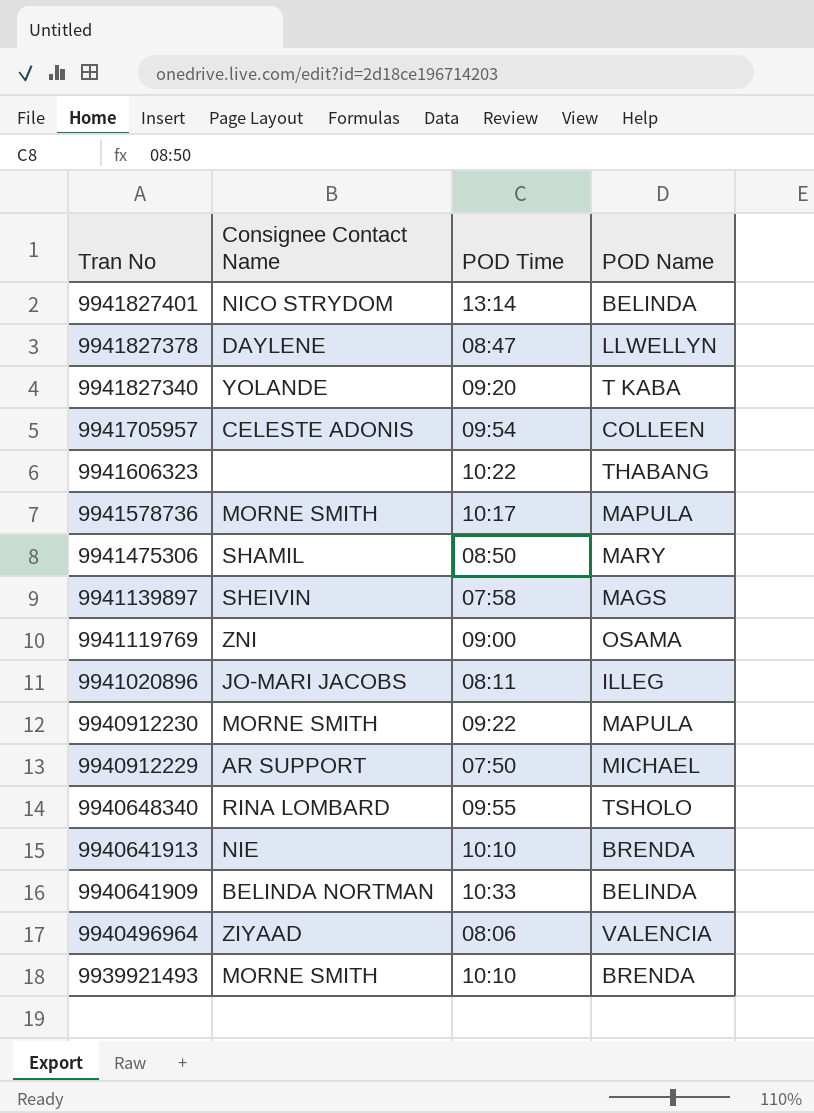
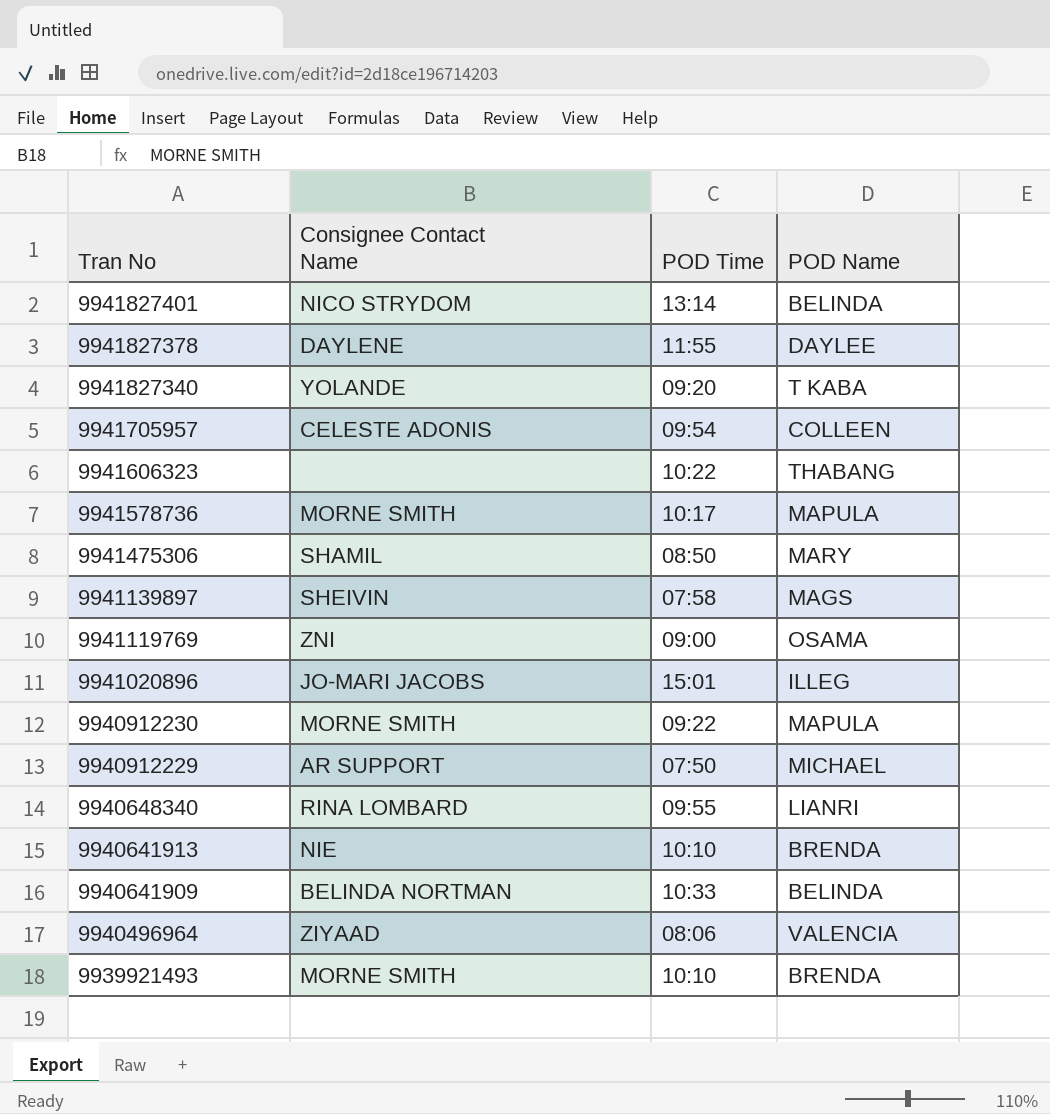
9941827378 | POD Time: 08:47 -> 11:55
9941827378 | POD Name: LLWELLYN -> DAYLEE
9941020896 | POD Time: 08:11 -> 15:01
9940648340 | POD Name: TSHOLO -> LIANRI

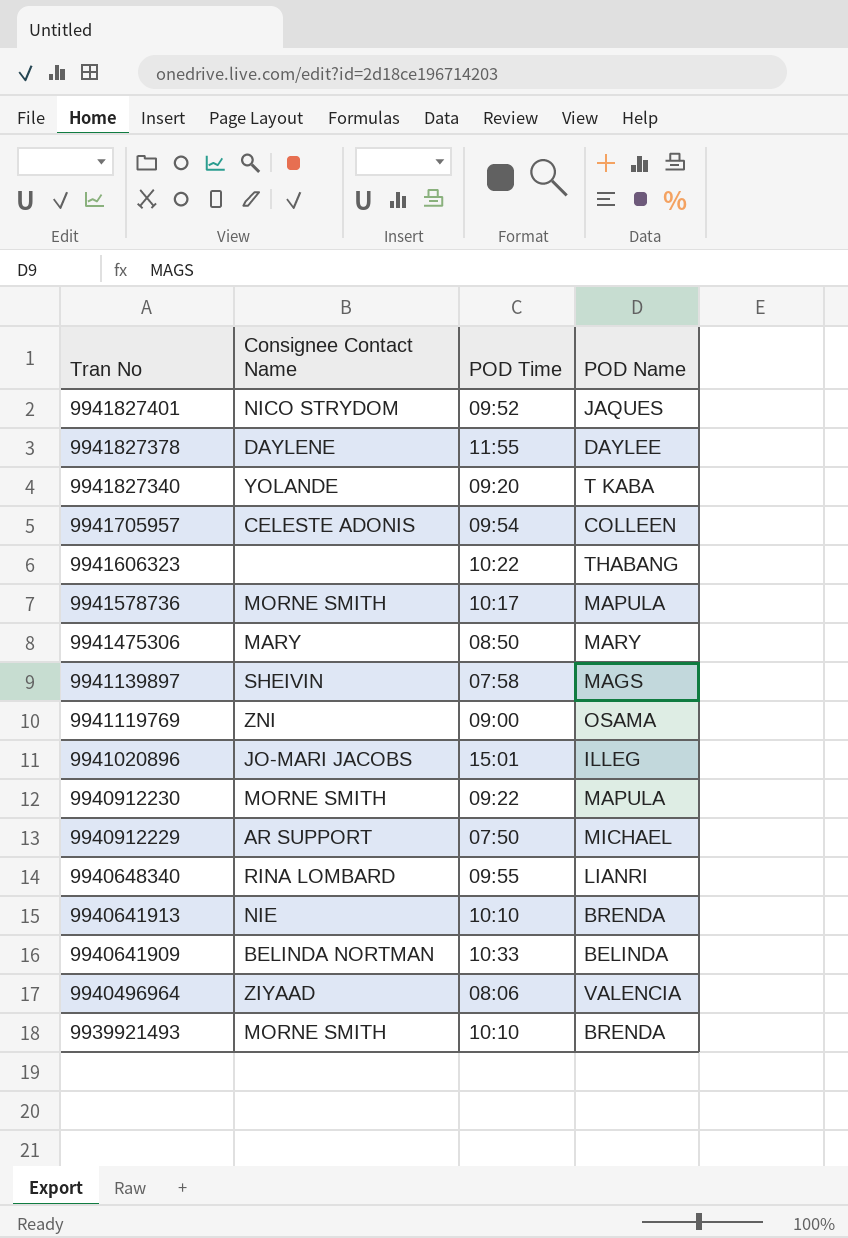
9941827401 | POD Time: 13:14 -> 09:52
9941827401 | POD Name: BELINDA -> JAQUES
9941475306 | Consignee Contact Name: SHAMIL -> MARY

